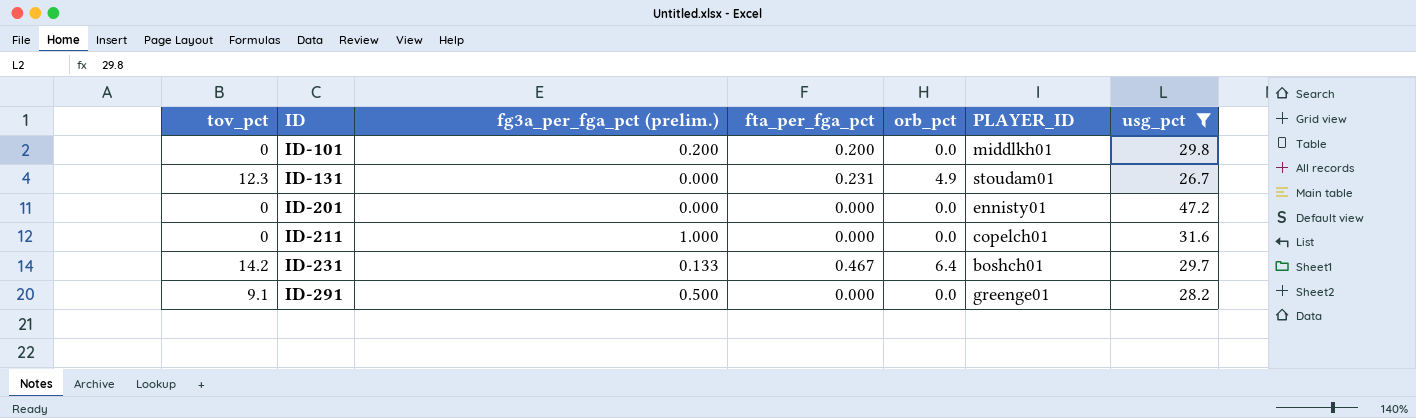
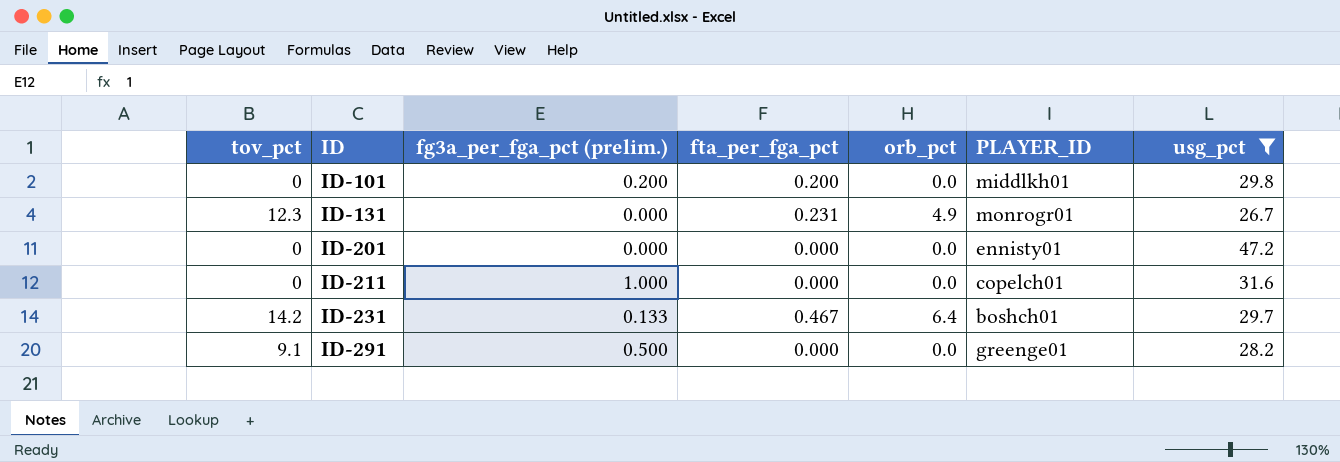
ID-131 | PLAYER_ID: stoudam01 -> monrogr01

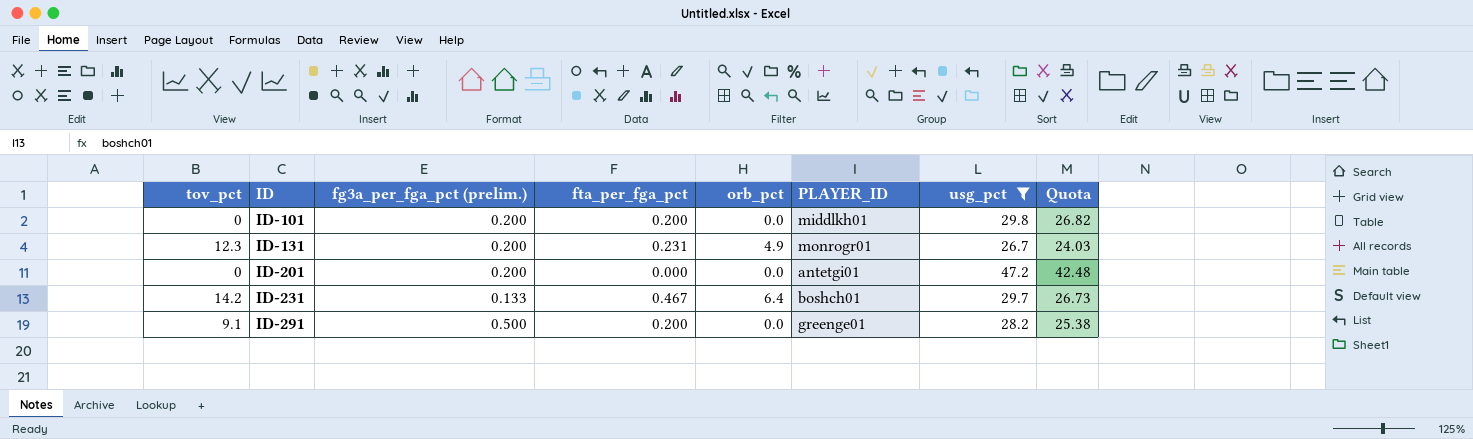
column Quota | formula: none -> [usg_pct] * 0.9
row ID-211: 0 | 1.000 | 0.000 | 0.0 | copelch01 | 31.6 -> none
ID-131 | fg3a_per_fga_pct (prelim.): 0.000 -> 0.200
ID-201 | fg3a_per_fga_pct (prelim.): 0.000 -> 0.200
ID-201 | PLAYER_ID: ennisty01 -> antetgi01
ID-291 | fta_per_fga_pct: 0.000 -> 0.200

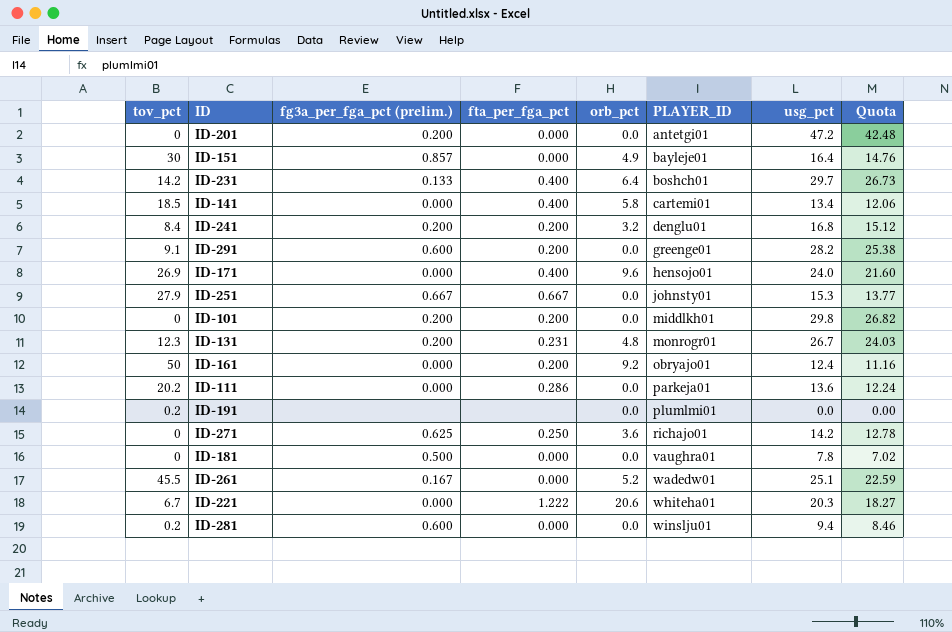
filter: usg_pct >= 26.7 -> none
row order: ID ascending -> PLAYER_ID ascending
ID-231 | fta_per_fga_pct: 0.467 -> 0.400
ID-291 | fg3a_per_fga_pct (prelim.): 0.500 -> 0.600
ID-131 | orb_pct: 4.9 -> 4.8

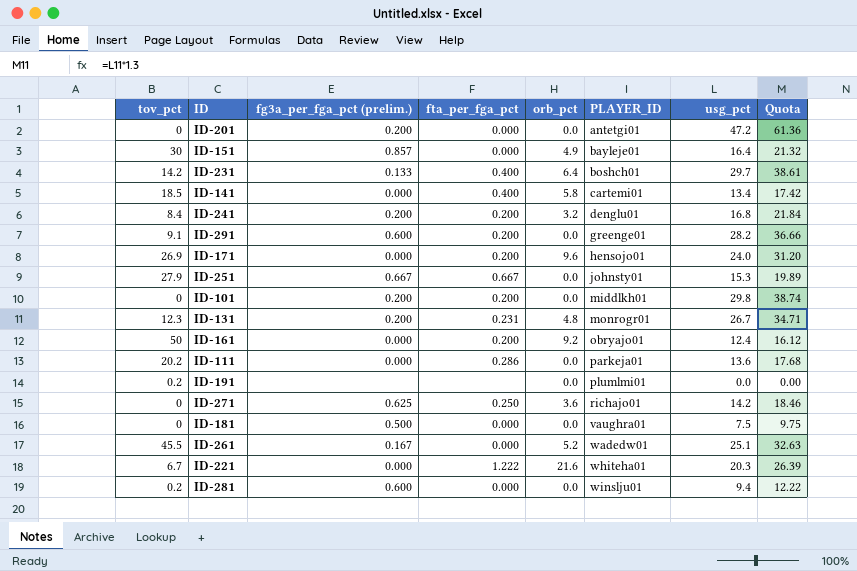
column Quota | formula: [usg_pct] * 0.9 -> [usg_pct] * 1.3
ID-171 | fta_per_fga_pct: 0.400 -> 0.200
ID-181 | usg_pct: 7.8 -> 7.5
ID-221 | orb_pct: 20.6 -> 21.6

